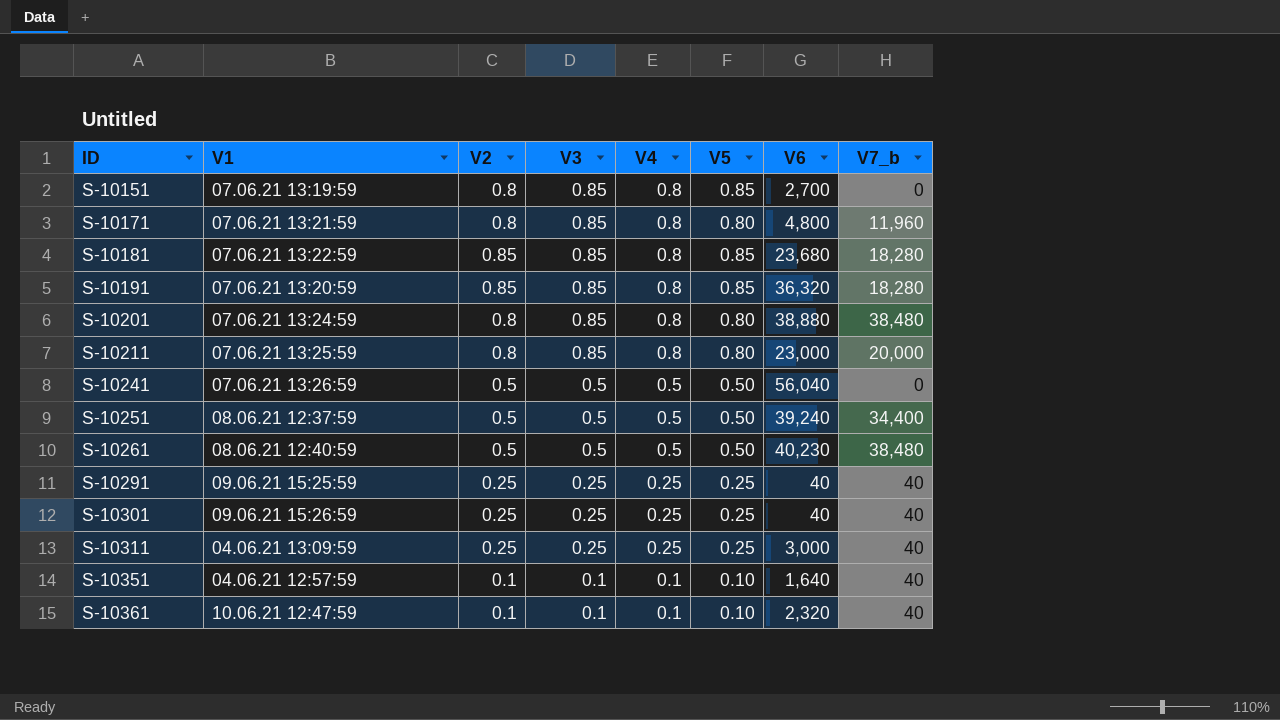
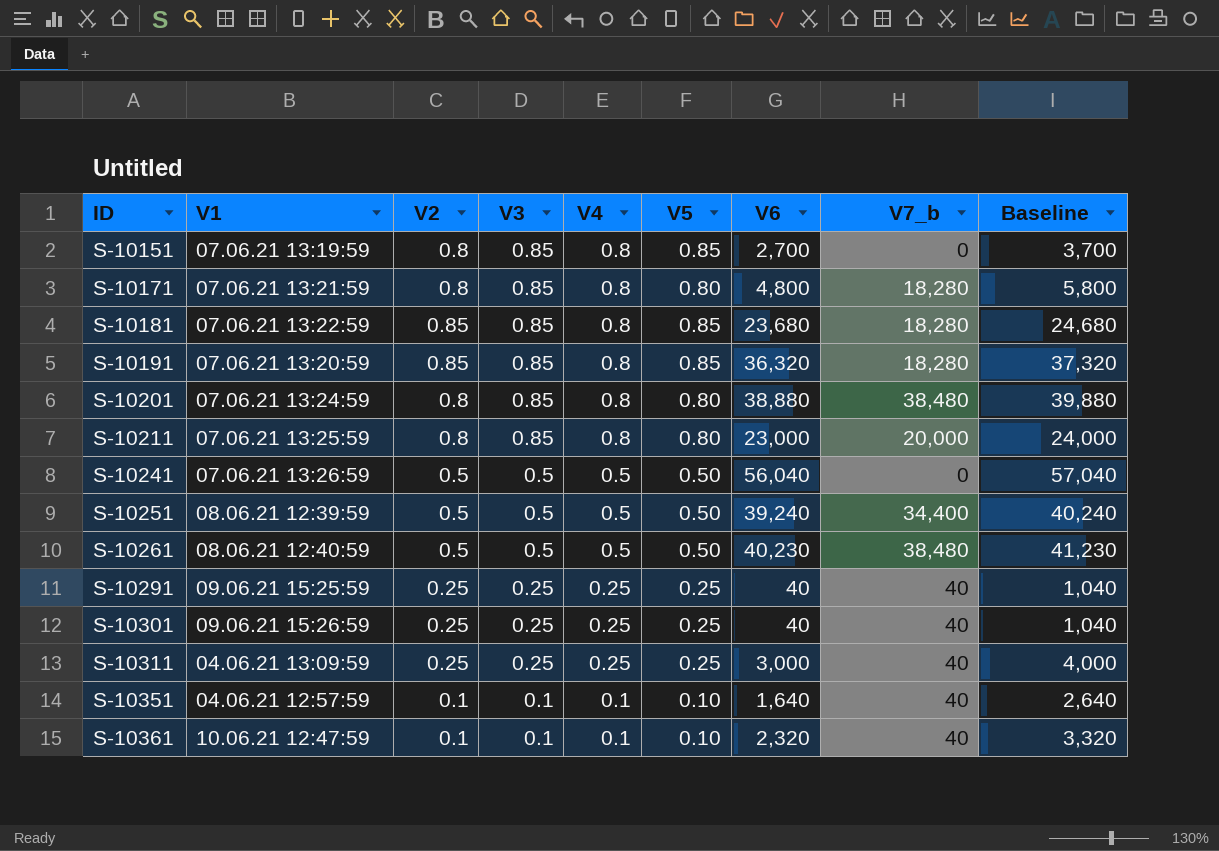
column Baseline | formula: none -> [V6] + 1000
S-10171 | V7_b: 11,960 -> 18,280
S-10251 | V1: 08.06.21 12:37:59 -> 08.06.21 12:39:59

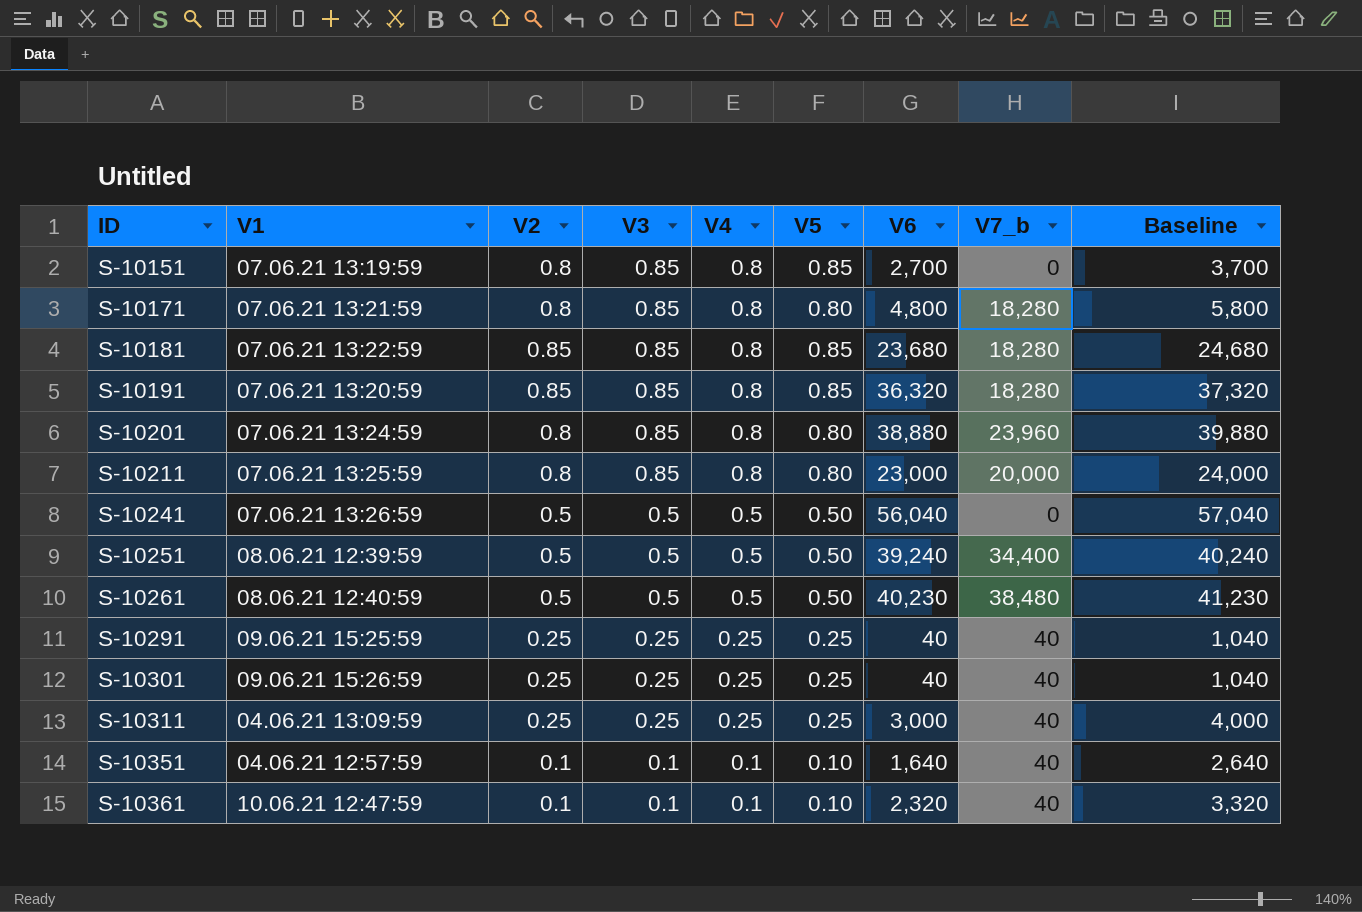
S-10201 | V7_b: 38,480 -> 23,960

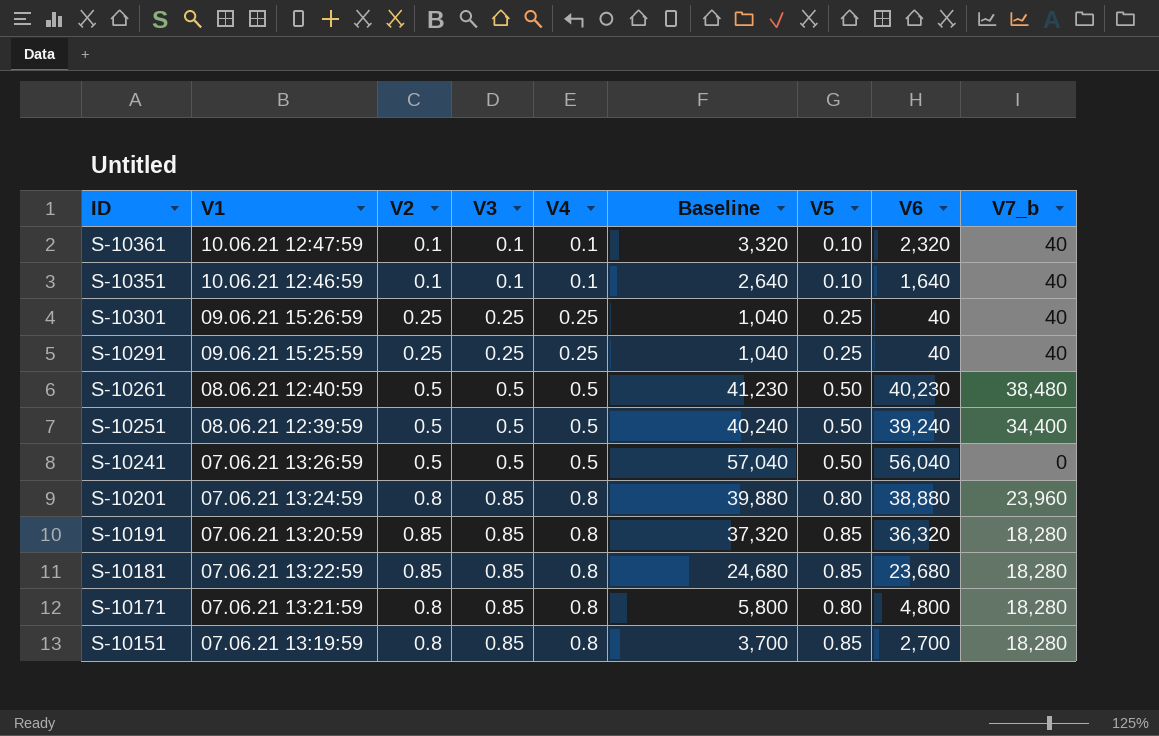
row order: ID ascending -> ID descending
column Baseline | position: 9 -> 6
row S-10211: 07.06.21 13:25:59 | 0.8 | 0.85 | 0.8 | 0.80 | 23,000 | 20,000 | 24,000 -> none
row S-10311: 04.06.21 13:09:59 | 0.25 | 0.25 | 0.25 | 0.25 | 3,000 | 40 | 4,000 -> none
S-10351 | V1: 04.06.21 12:57:59 -> 10.06.21 12:46:59
S-10151 | V7_b: 0 -> 18,280

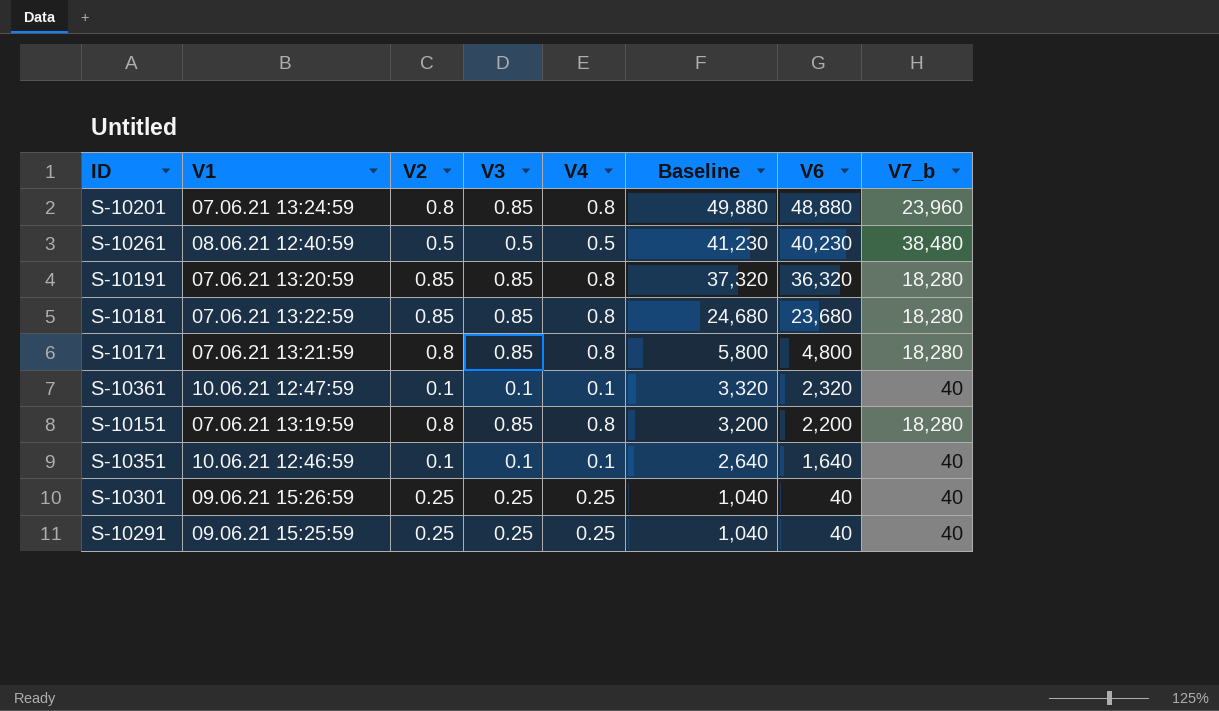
row order: ID descending -> Baseline descending
column V5 | position: 7 -> none
row S-10251: 08.06.21 12:39:59 | 0.5 | 0.5 | 0.5 | 40,240 | 0.50 | 39,240 | 34,400 -> none
row S-10241: 07.06.21 13:26:59 | 0.5 | 0.5 | 0.5 | 57,040 | 0.50 | 56,040 | 0 -> none
S-10201 | Baseline: 39,880 -> 49,880
S-10201 | V6: 38,880 -> 48,880
S-10151 | Baseline: 3,700 -> 3,200
S-10151 | V6: 2,700 -> 2,200

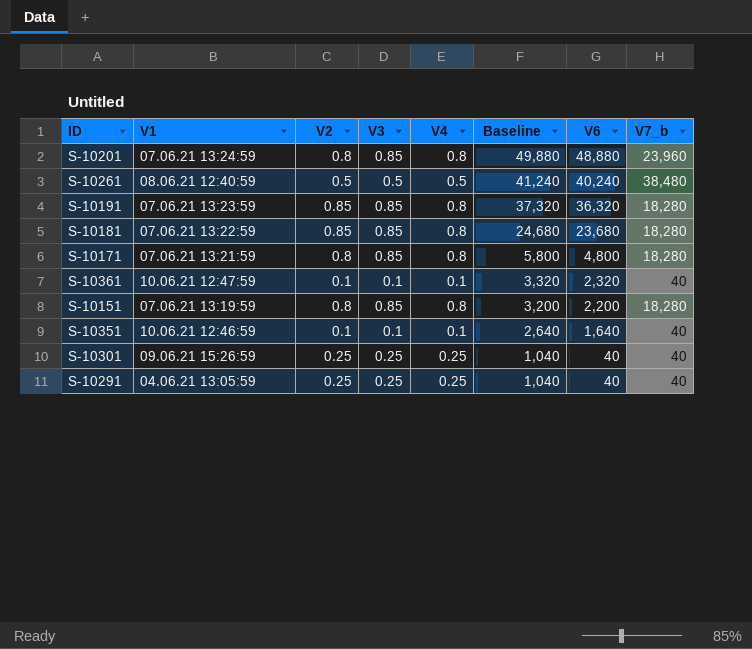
S-10261 | Baseline: 41,230 -> 41,240
S-10261 | V6: 40,230 -> 40,240
S-10191 | V1: 07.06.21 13:20:59 -> 07.06.21 13:23:59
S-10291 | V1: 09.06.21 15:25:59 -> 04.06.21 13:05:59

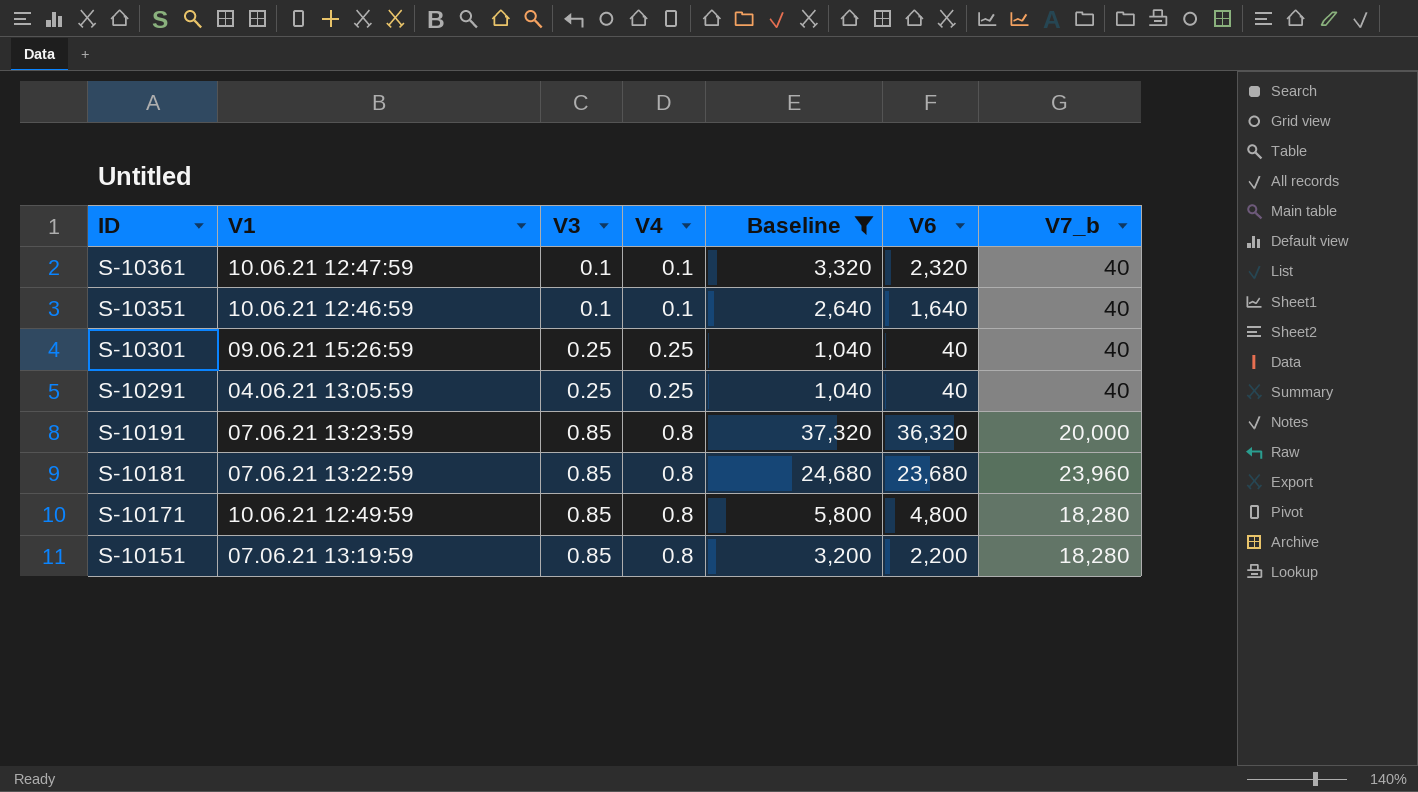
filter: none -> Baseline <= 37,320
row order: Baseline descending -> ID descending
column V2 | position: 3 -> none
S-10191 | V7_b: 18,280 -> 20,000
S-10181 | V7_b: 18,280 -> 23,960
S-10171 | V1: 07.06.21 13:21:59 -> 10.06.21 12:49:59

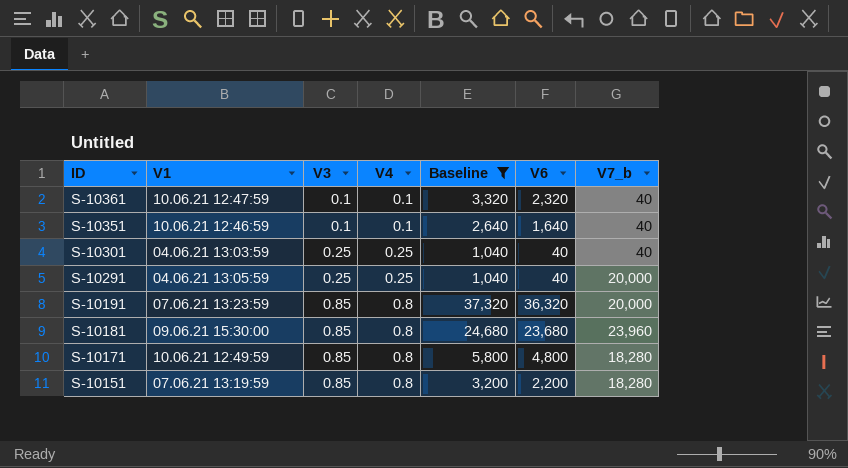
S-10301 | V1: 09.06.21 15:26:59 -> 04.06.21 13:03:59
S-10291 | V7_b: 40 -> 20,000
S-10181 | V1: 07.06.21 13:22:59 -> 09.06.21 15:30:00

